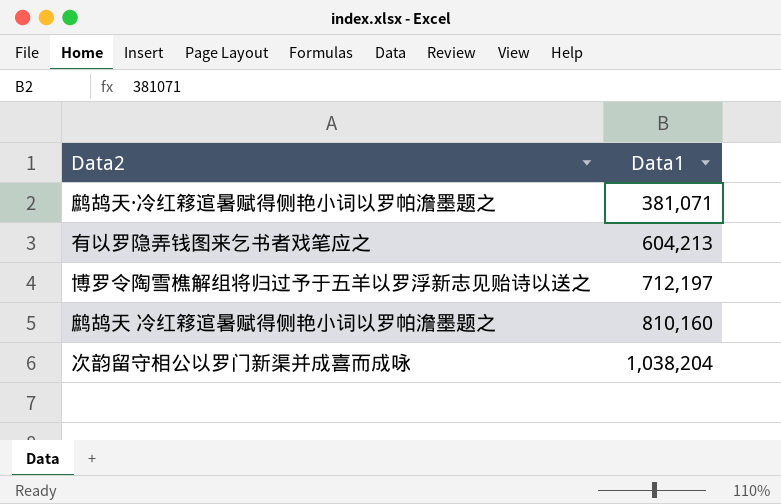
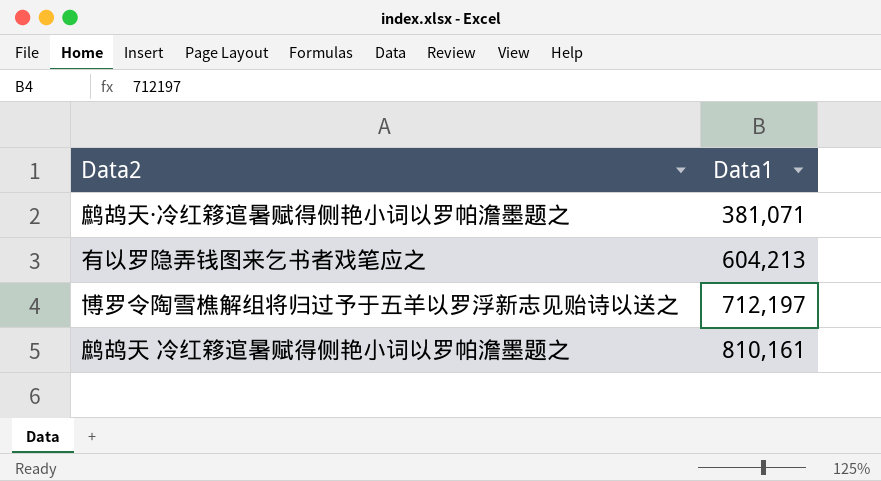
row 次韵留守相公以罗门新渠并成喜而成咏: 1,038,204 -> none
鹧鸪天 冷红簃逭暑赋得侧艳小词以罗帕澹墨题之 | Data1: 810,160 -> 810,161

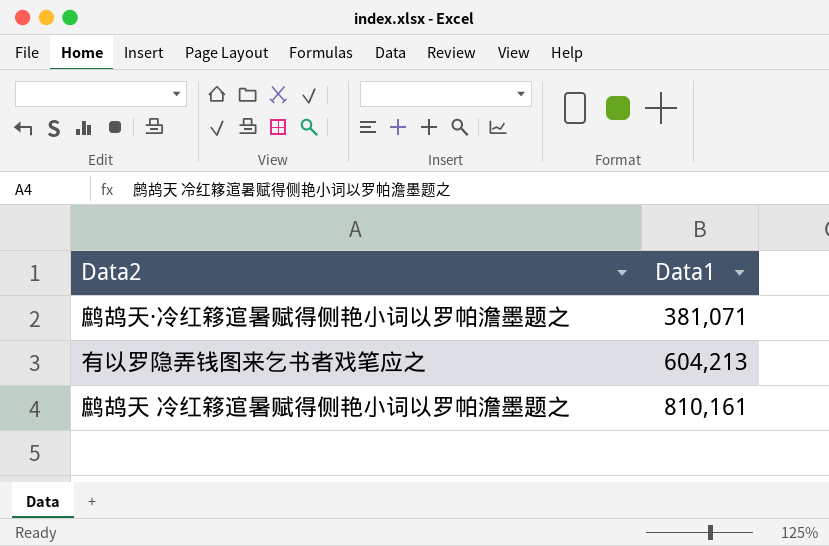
row 博罗令陶雪樵解组将归过予于五羊以罗浮新志见贻诗以送之: 712,197 -> none

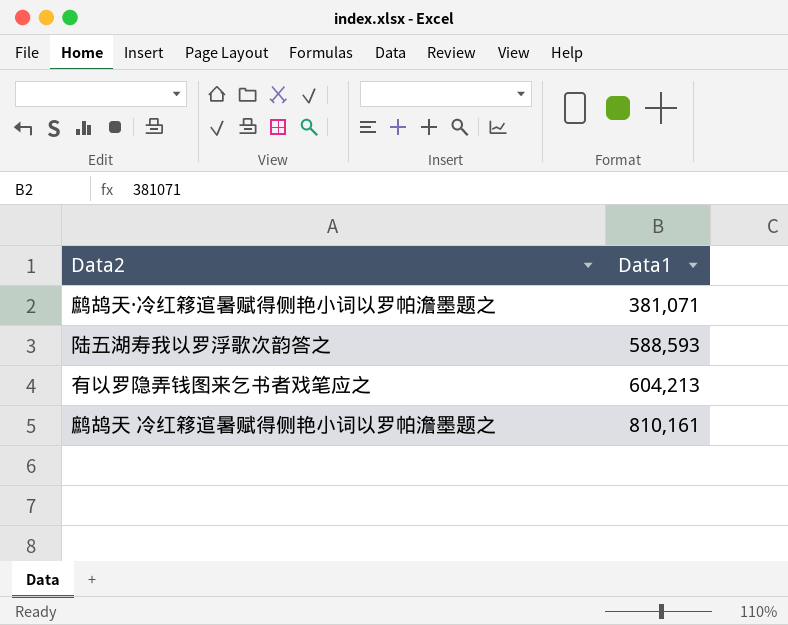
row 陆五湖寿我以罗浮歌次韵答之: none -> 588,593

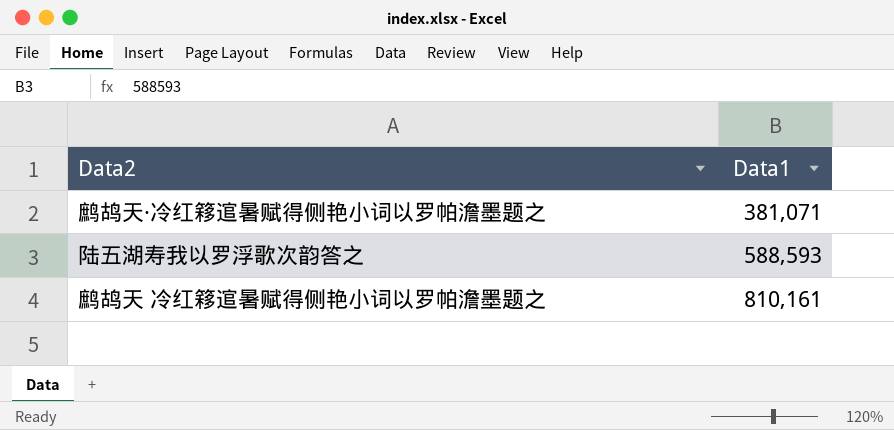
row 有以罗隐弄钱图来乞书者戏笔应之: 604,213 -> none

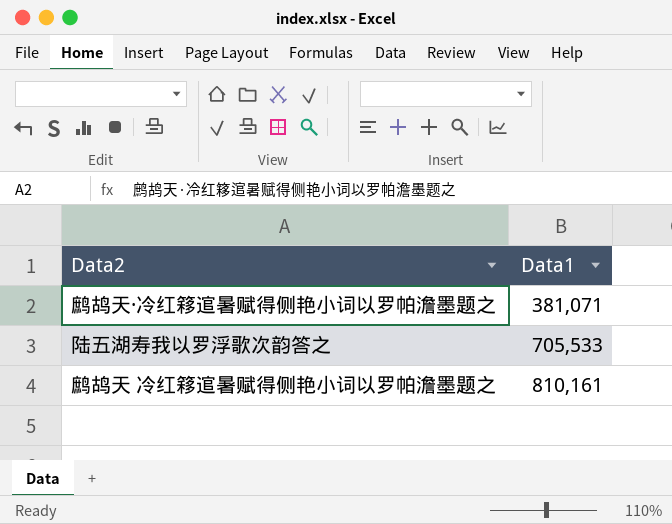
陆五湖寿我以罗浮歌次韵答之 | Data1: 588,593 -> 705,533

